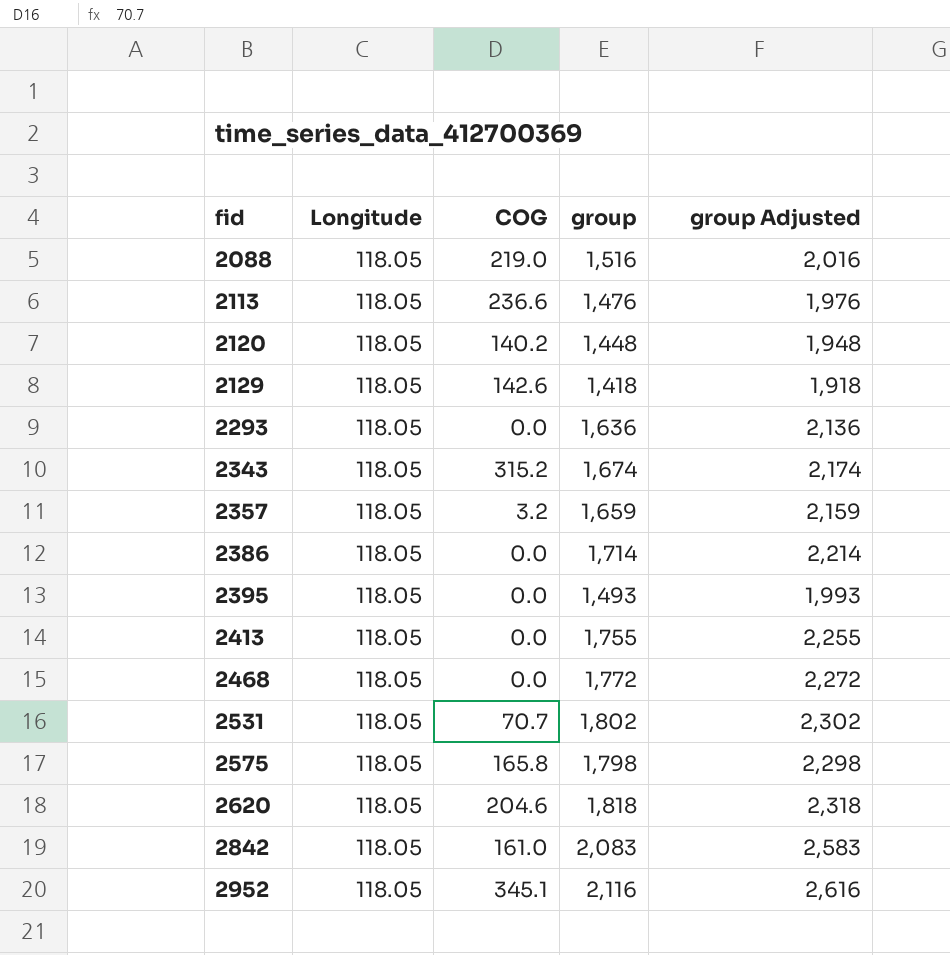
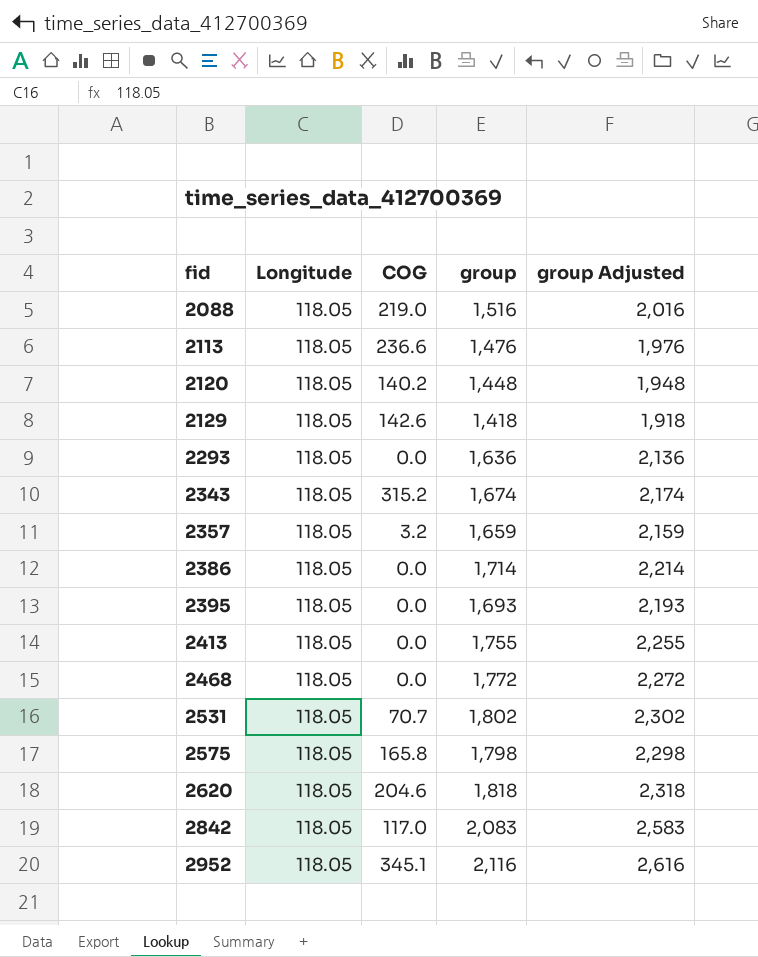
2395 | group: 1,493 -> 1,693
2395 | group Adjusted: 1,993 -> 2,193
2842 | COG: 161.0 -> 117.0

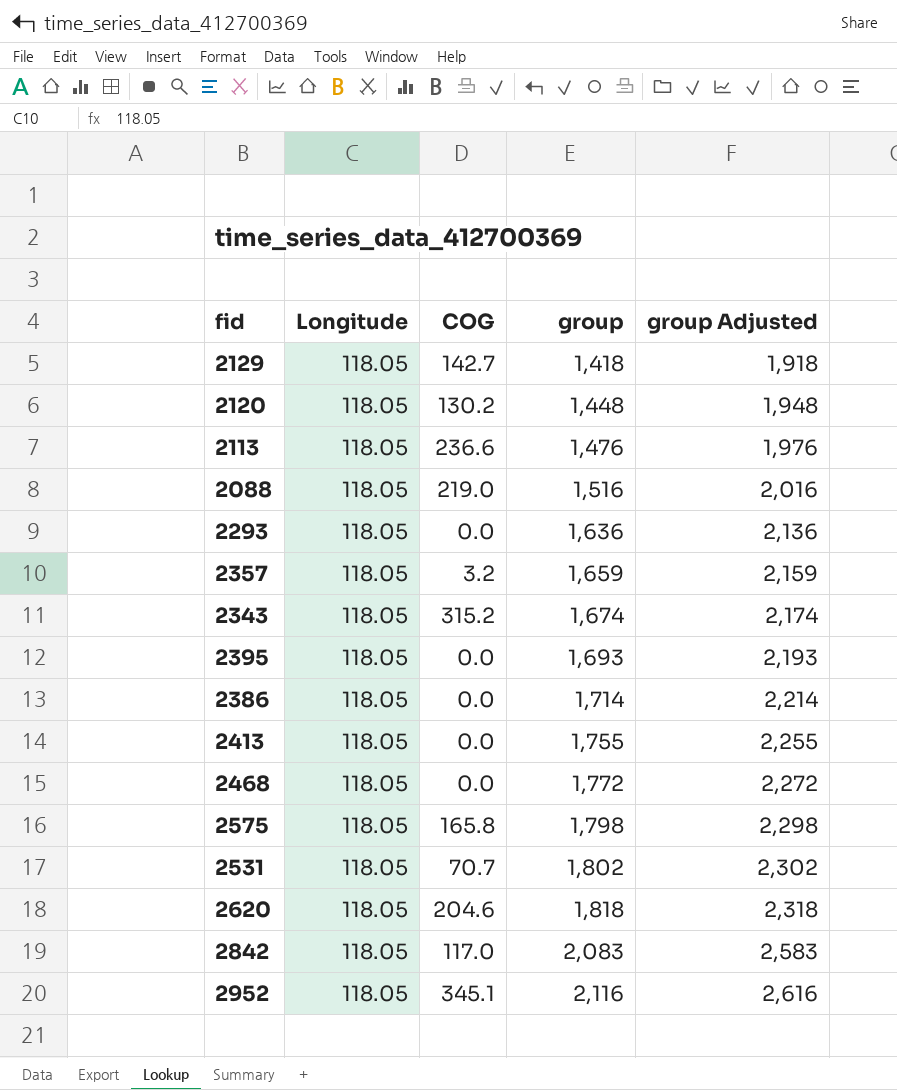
row order: fid ascending -> group ascending
2129 | COG: 142.6 -> 142.7
2120 | COG: 140.2 -> 130.2

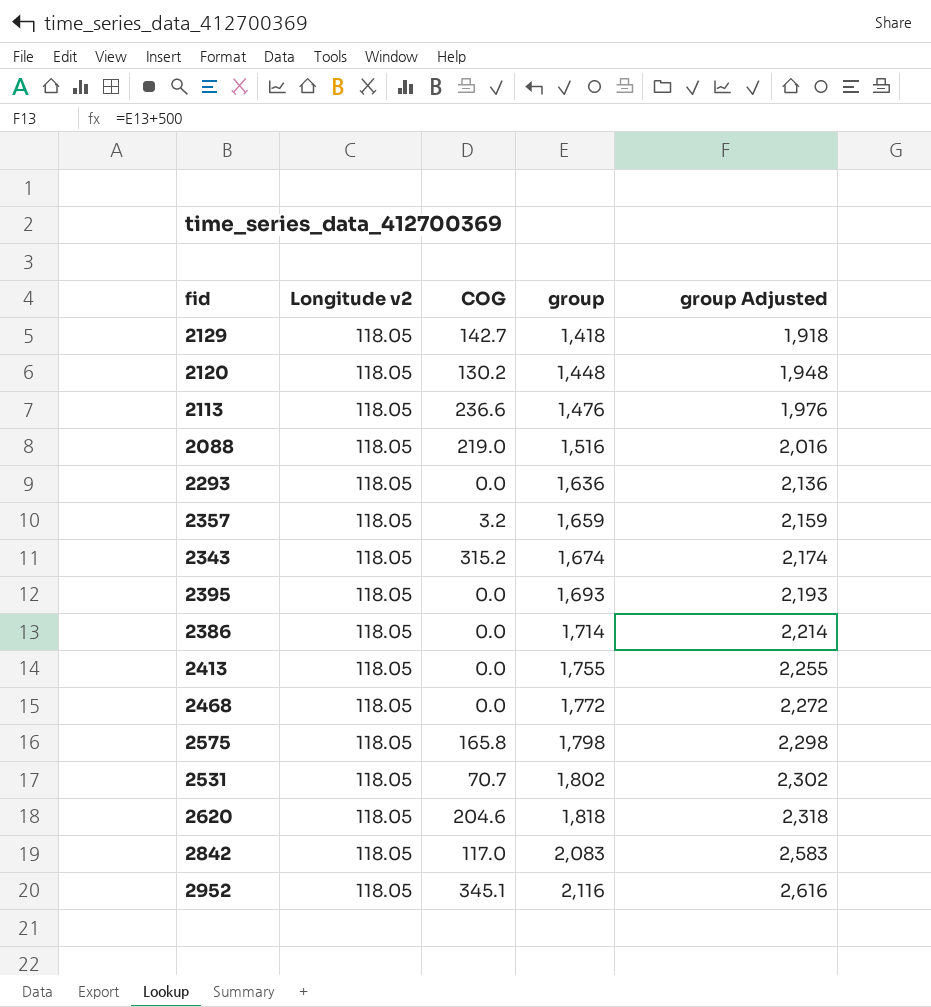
column name: Longitude -> Longitude v2

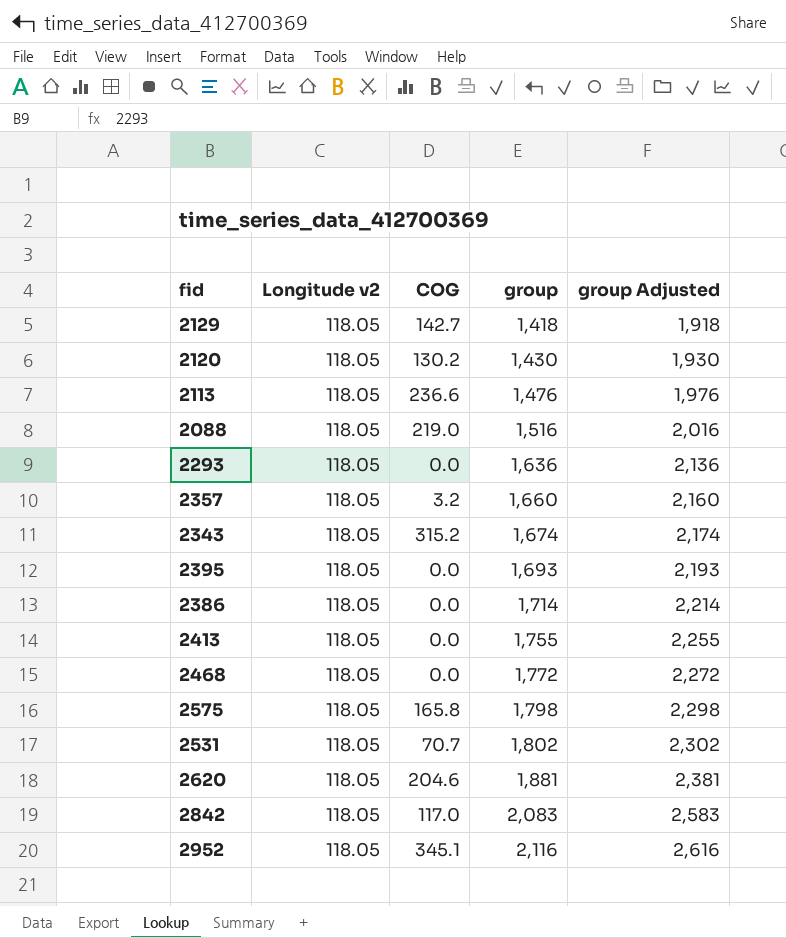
2120 | group: 1,448 -> 1,430
2120 | group Adjusted: 1,948 -> 1,930
2357 | group: 1,659 -> 1,660
2357 | group Adjusted: 2,159 -> 2,160
2620 | group: 1,818 -> 1,881
2620 | group Adjusted: 2,318 -> 2,381

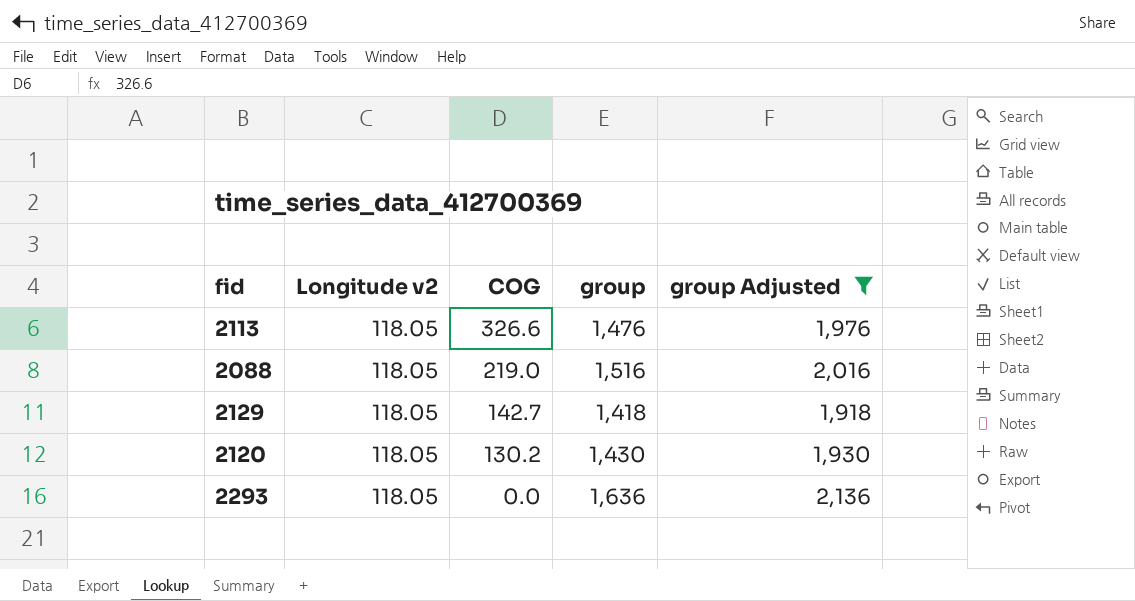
filter: none -> group Adjusted <= 2,136
row order: group ascending -> COG descending
2113 | COG: 236.6 -> 326.6

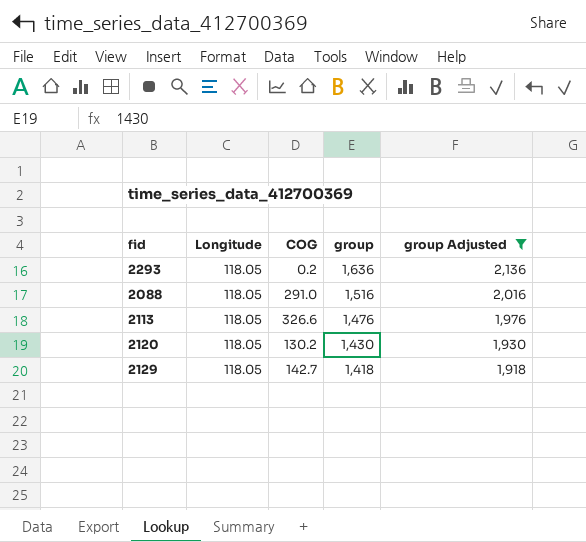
row order: COG descending -> group descending
column name: Longitude v2 -> Longitude
2293 | COG: 0.0 -> 0.2
2088 | COG: 219.0 -> 291.0

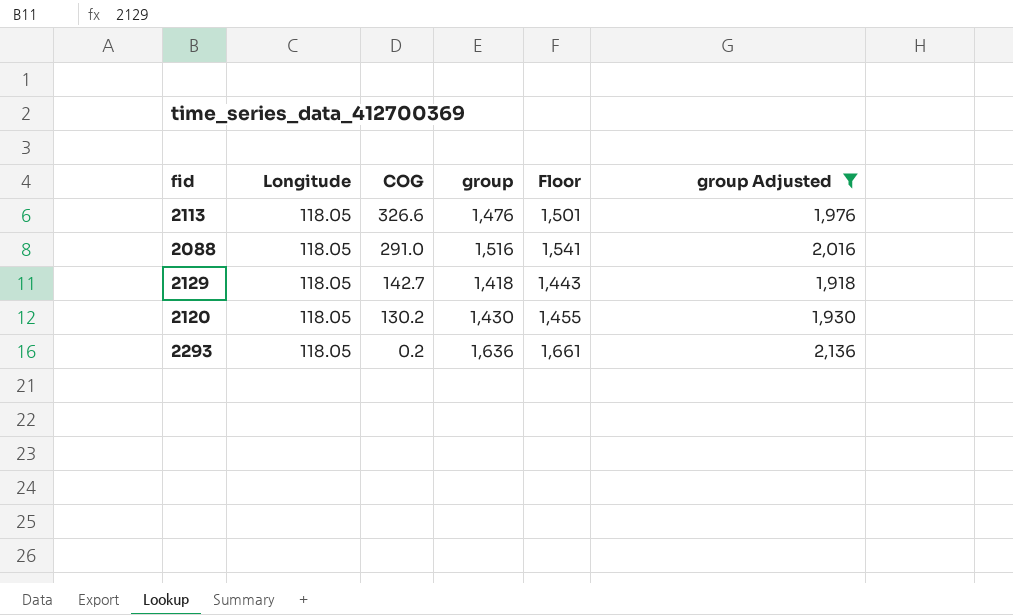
row order: group descending -> COG descending
column Floor | formula: none -> [group] + 25

